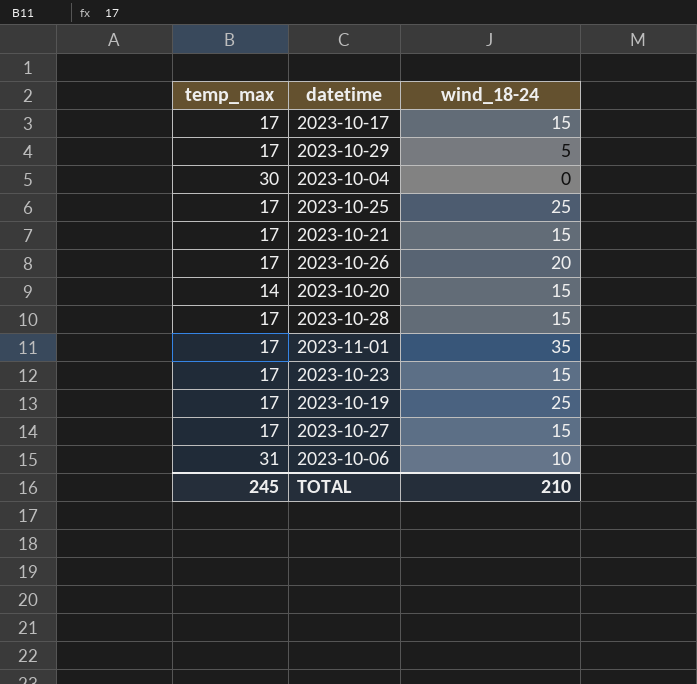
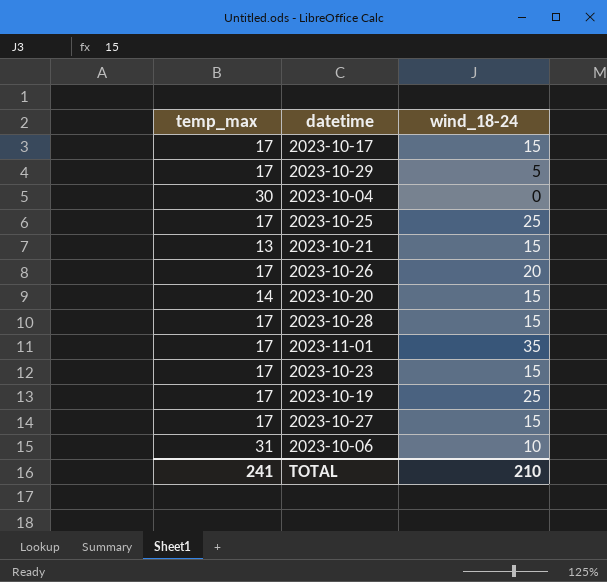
2023-10-21 | temp_max: 17 -> 13
TOTAL | temp_max: 245 -> 241

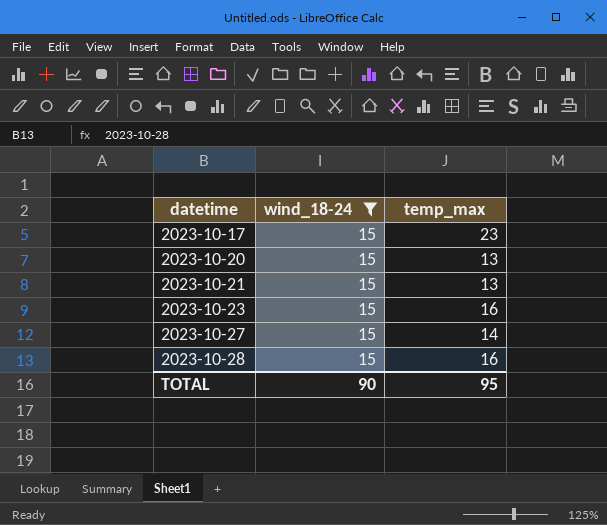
filter: none -> wind_18-24 = 15
row order: none -> datetime ascending
column temp_max | position: 1 -> 3
2023-10-17 | temp_max: 17 -> 23
2023-10-20 | temp_max: 14 -> 13
2023-10-23 | temp_max: 17 -> 16
2023-10-27 | temp_max: 17 -> 14
2023-10-28 | temp_max: 17 -> 16
TOTAL | wind_18-24: 210 -> 90
TOTAL | temp_max: 241 -> 95

